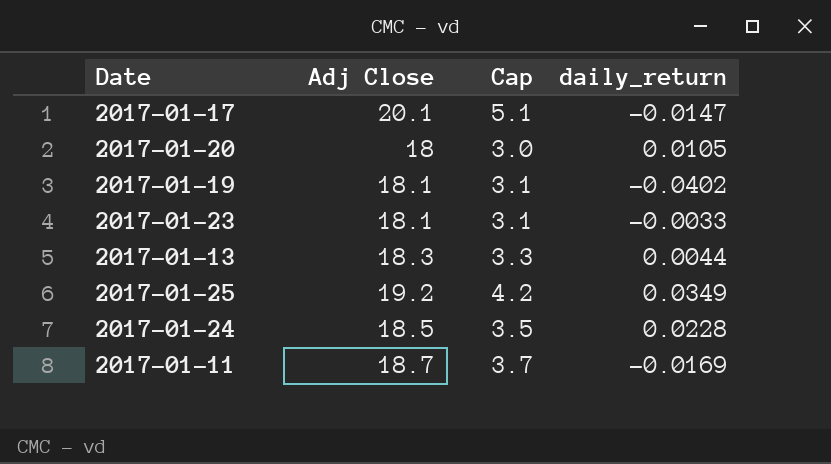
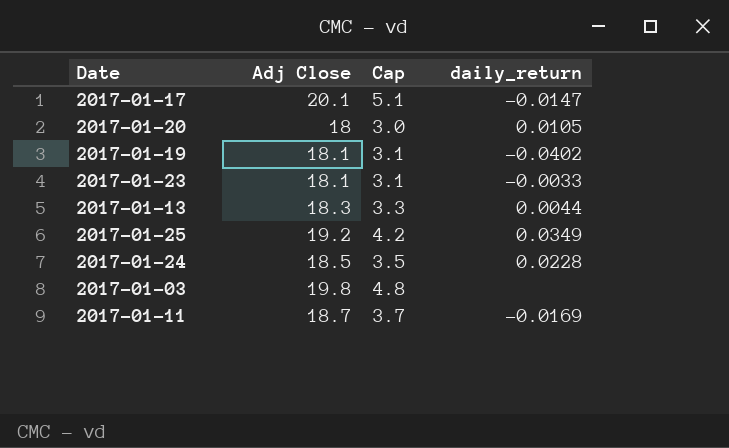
row 2017-01-03: none -> 19.8 | 4.8 | none

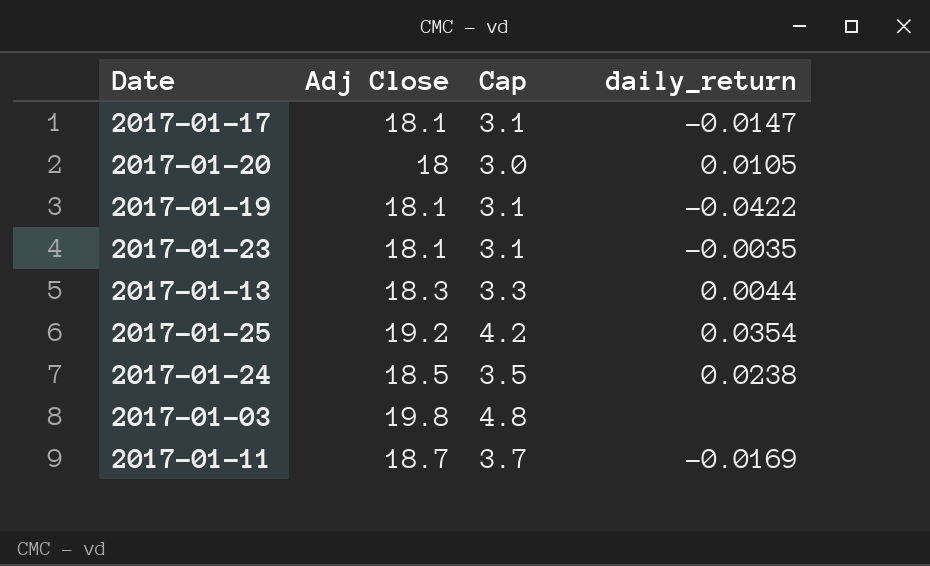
2017-01-17 | Adj Close: 20.1 -> 18.1
2017-01-17 | Cap: 5.1 -> 3.1
2017-01-19 | daily_return: -0.0402 -> -0.0422
2017-01-23 | daily_return: -0.0033 -> -0.0035
2017-01-25 | daily_return: 0.0349 -> 0.0354
2017-01-24 | daily_return: 0.0228 -> 0.0238

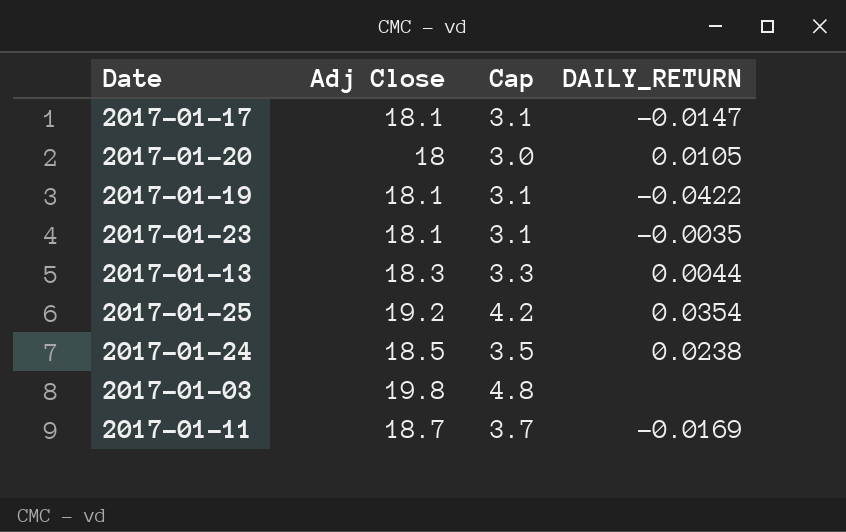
column name: daily_return -> DAILY_RETURN

